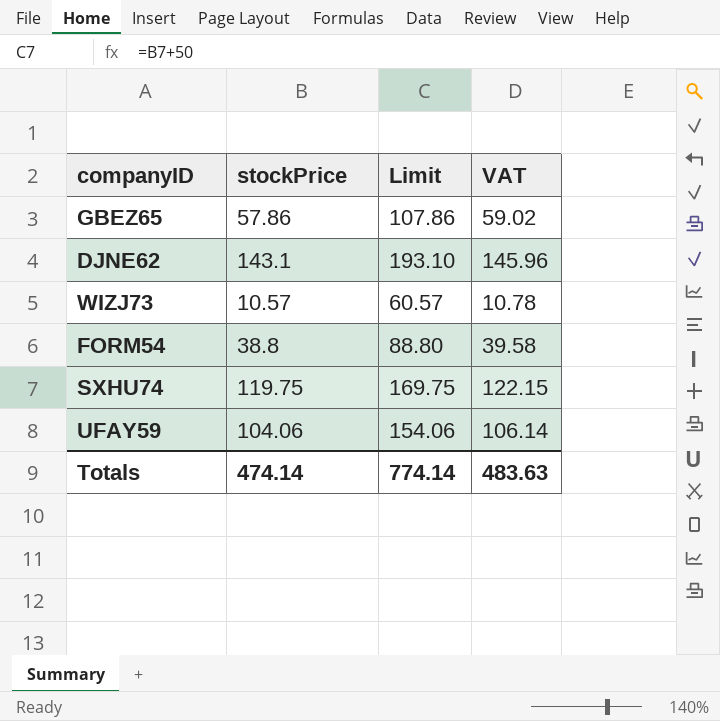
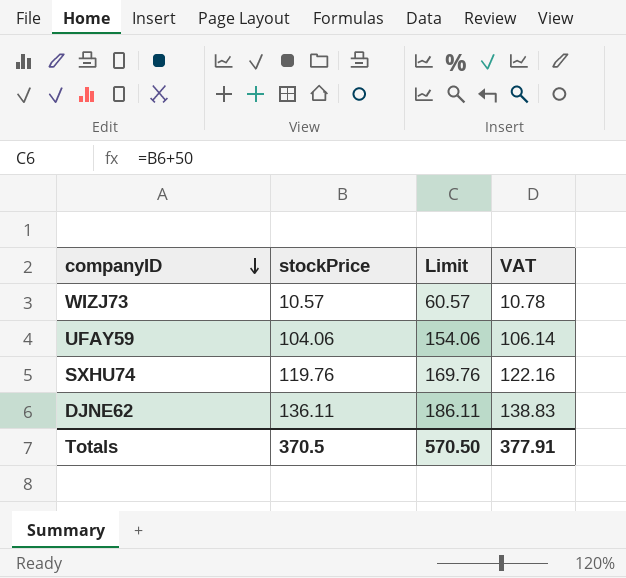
row order: none -> companyID descending
row GBEZ65: 57.86 | 107.86 | 59.02 -> none
row FORM54: 38.8 | 88.80 | 39.58 -> none
SXHU74 | stockPrice: 119.75 -> 119.76
SXHU74 | Limit: 169.75 -> 169.76
SXHU74 | VAT: 122.15 -> 122.16
DJNE62 | stockPrice: 143.1 -> 136.11
DJNE62 | Limit: 193.10 -> 186.11
DJNE62 | VAT: 145.96 -> 138.83
Totals | stockPrice: 474.14 -> 370.5
Totals | Limit: 774.14 -> 570.50
Totals | VAT: 483.63 -> 377.91

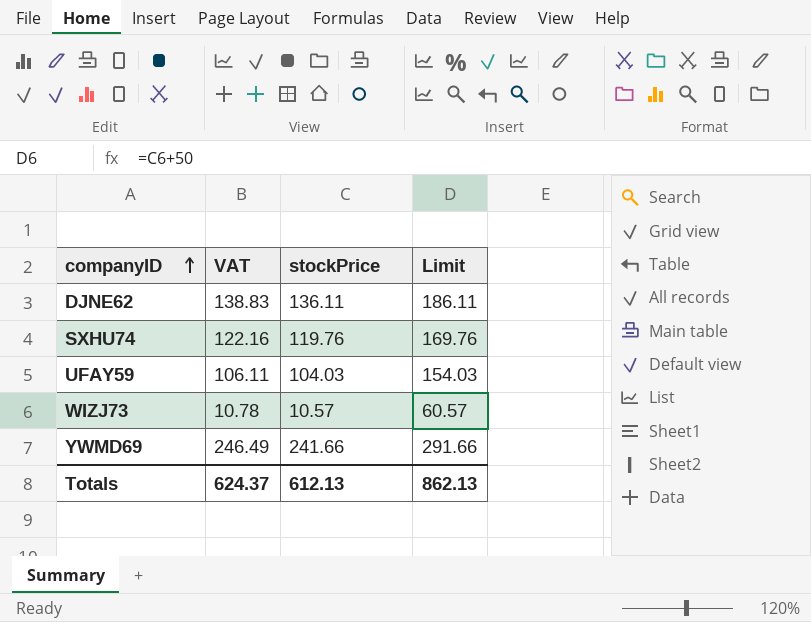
row order: companyID descending -> companyID ascending
column VAT | position: 4 -> 2
UFAY59 | VAT: 106.14 -> 106.11
UFAY59 | stockPrice: 104.06 -> 104.03
UFAY59 | Limit: 154.06 -> 154.03
row YWMD69: none -> 246.49 | 241.66 | 291.66
Totals | VAT: 377.91 -> 624.37
Totals | stockPrice: 370.5 -> 612.13
Totals | Limit: 570.50 -> 862.13

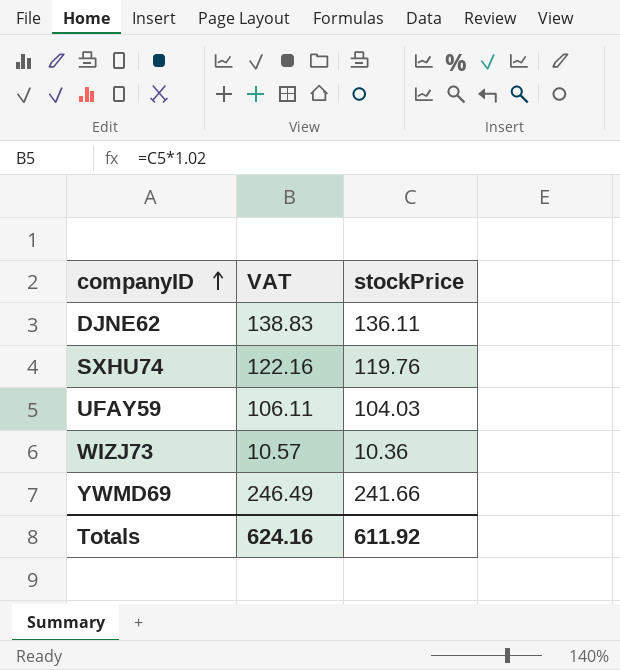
column Limit | formula: [stockPrice] + 50 -> none
WIZJ73 | VAT: 10.78 -> 10.57
WIZJ73 | stockPrice: 10.57 -> 10.36
Totals | VAT: 624.37 -> 624.16
Totals | stockPrice: 612.13 -> 611.92

